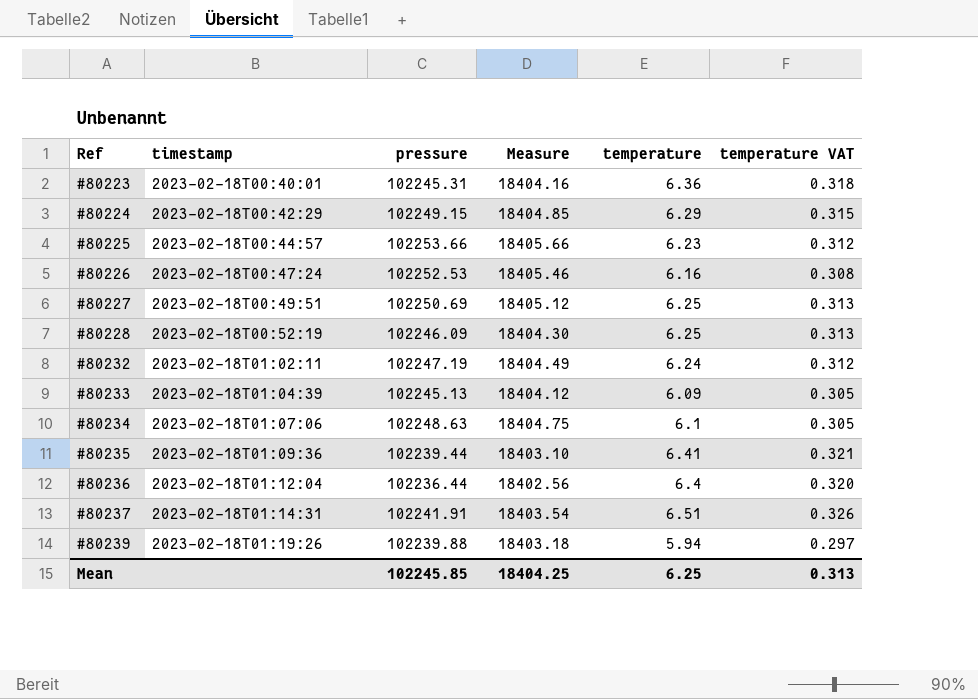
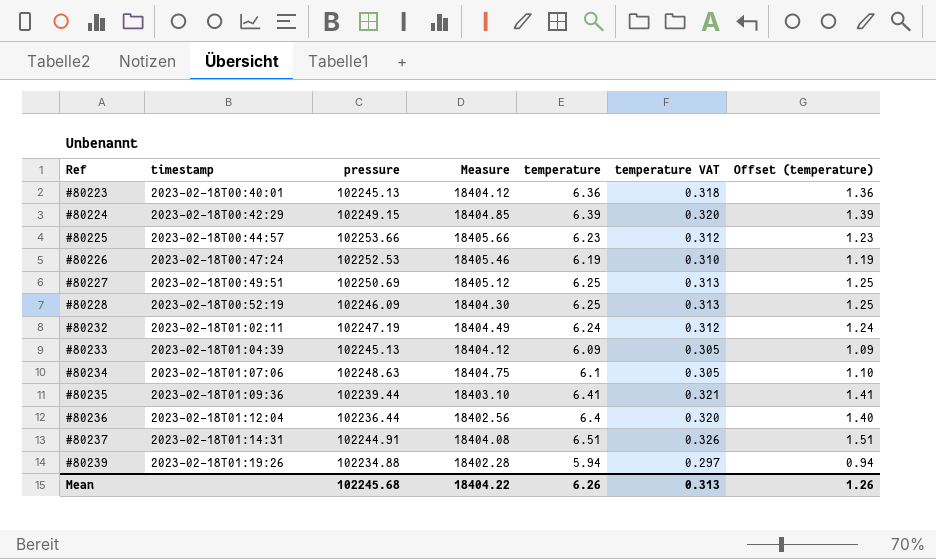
column Offset (temperature) | formula: none -> [temperature] - 5
#80223 | pressure: 102245.31 -> 102245.13
#80223 | Measure: 18404.16 -> 18404.12
#80224 | temperature: 6.29 -> 6.39
#80224 | temperature VAT: 0.315 -> 0.320
#80226 | temperature: 6.16 -> 6.19
#80226 | temperature VAT: 0.308 -> 0.310
#80237 | pressure: 102241.91 -> 102244.91
#80237 | Measure: 18403.54 -> 18404.08
#80239 | pressure: 102239.88 -> 102234.88
#80239 | Measure: 18403.18 -> 18402.28
Mean | pressure: 102245.85 -> 102245.68
Mean | Measure: 18404.25 -> 18404.22
Mean | temperature: 6.25 -> 6.26

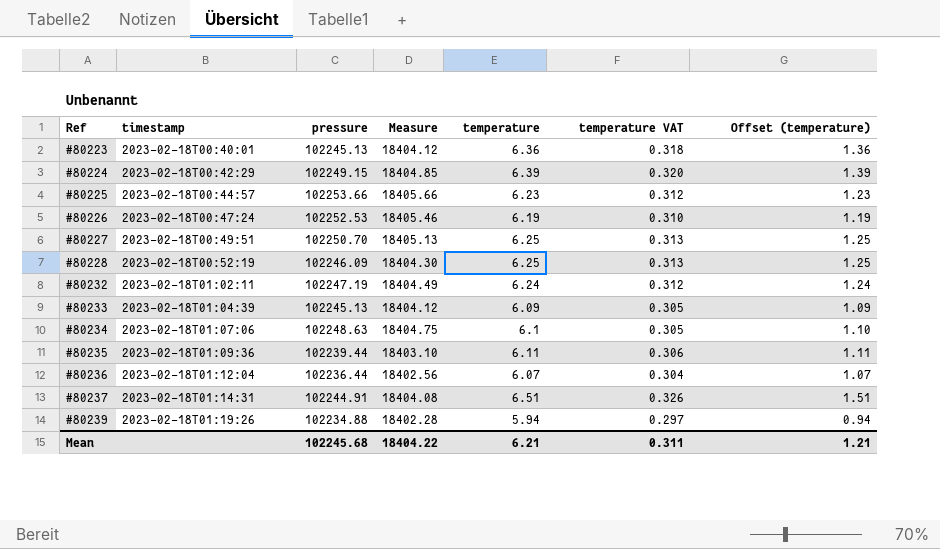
#80227 | pressure: 102250.69 -> 102250.70
#80227 | Measure: 18405.12 -> 18405.13
#80235 | temperature: 6.41 -> 6.11
#80235 | temperature VAT: 0.321 -> 0.306
#80235 | Offset (temperature): 1.41 -> 1.11
#80236 | temperature: 6.4 -> 6.07
#80236 | temperature VAT: 0.320 -> 0.304
#80236 | Offset (temperature): 1.40 -> 1.07
Mean | temperature: 6.26 -> 6.21
Mean | temperature VAT: 0.313 -> 0.311
Mean | Offset (temperature): 1.26 -> 1.21

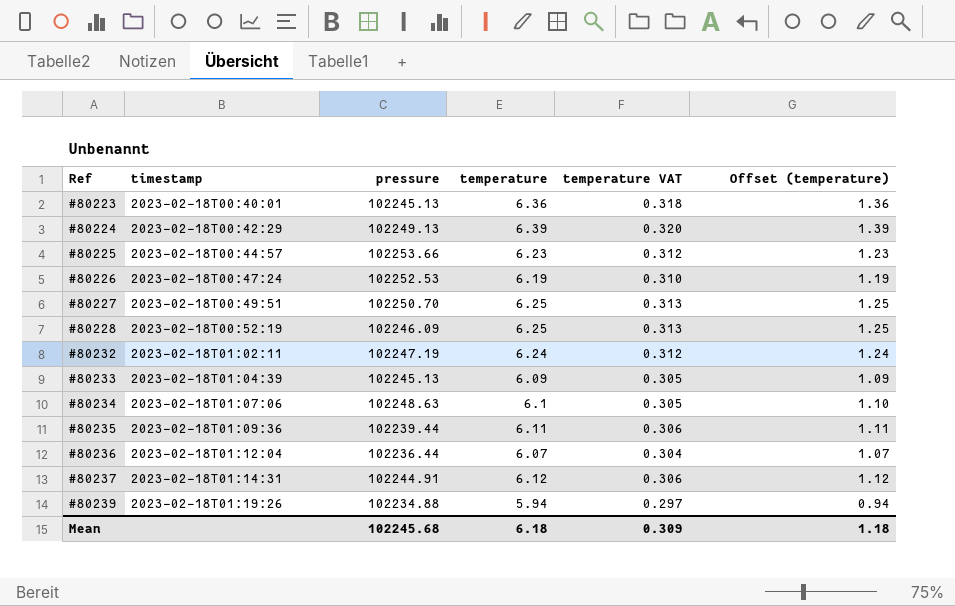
column Measure | formula: [pressure] * 0.18 -> none
#80224 | pressure: 102249.15 -> 102249.13
#80237 | temperature: 6.51 -> 6.12
#80237 | temperature VAT: 0.326 -> 0.306
#80237 | Offset (temperature): 1.51 -> 1.12
Mean | temperature: 6.21 -> 6.18
Mean | temperature VAT: 0.311 -> 0.309
Mean | Offset (temperature): 1.21 -> 1.18

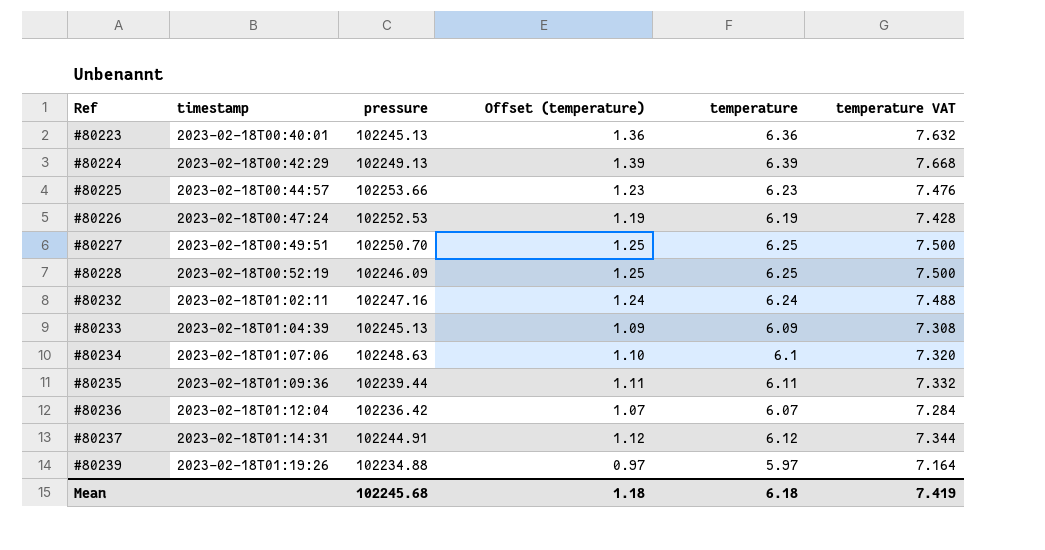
column Offset (temperature) | position: 6 -> 4
column temperature VAT | formula: [temperature] * 0.05 -> [temperature] * 1.2
#80232 | pressure: 102247.19 -> 102247.16
#80236 | pressure: 102236.44 -> 102236.42
#80239 | Offset (temperature): 0.94 -> 0.97
#80239 | temperature: 5.94 -> 5.97
Mean | temperature VAT: 0.309 -> 7.419

